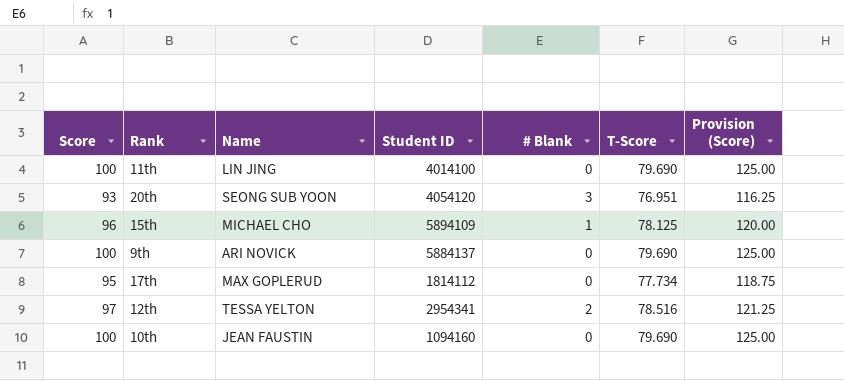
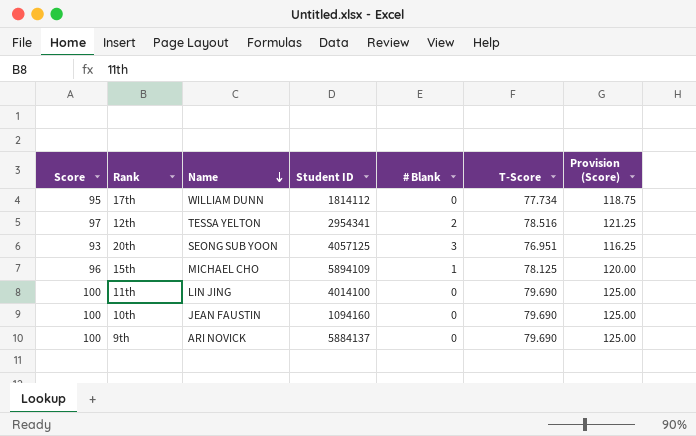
row order: none -> Name descending
17th | Name: MAX GOPLERUD -> WILLIAM DUNN
20th | Student ID: 4054120 -> 4057125

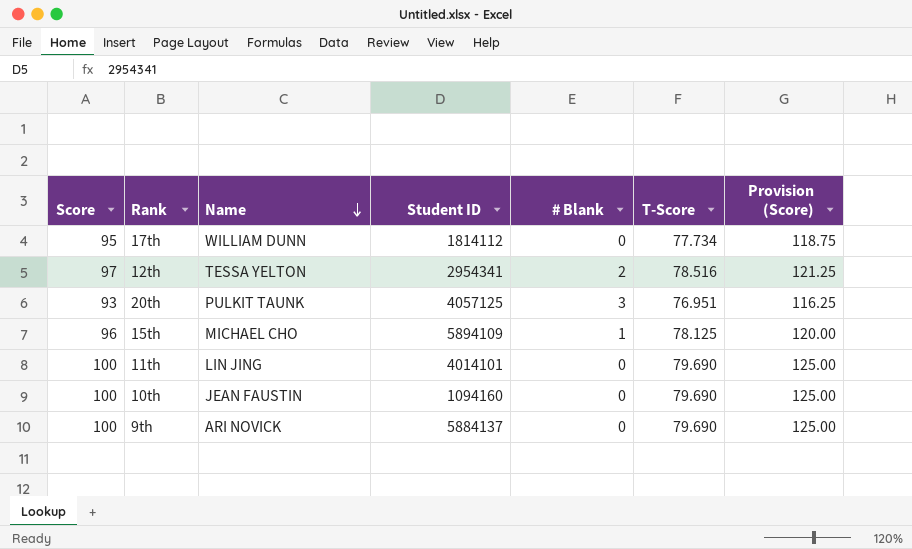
20th | Name: SEONG SUB YOON -> PULKIT TAUNK
11th | Student ID: 4014100 -> 4014101

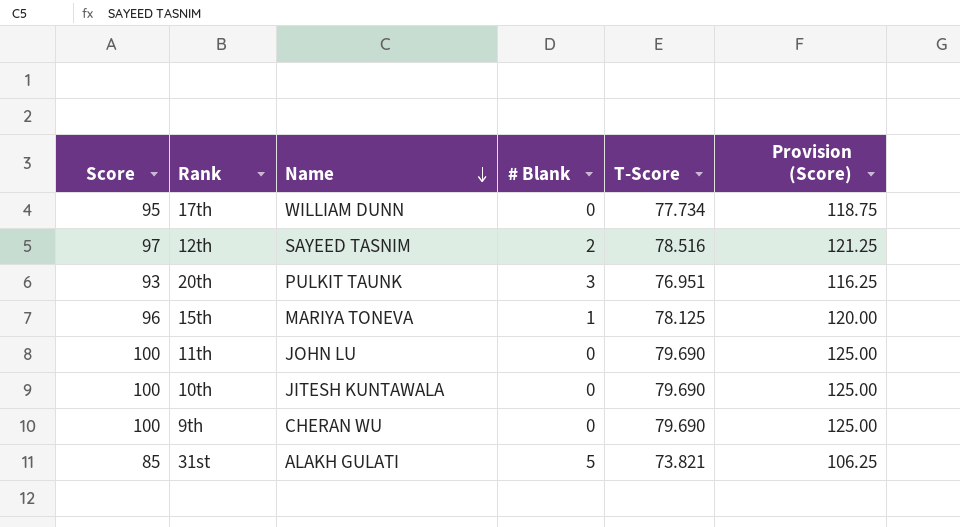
column Student ID | position: 4 -> none
12th | Name: TESSA YELTON -> SAYEED TASNIM
15th | Name: MICHAEL CHO -> MARIYA TONEVA
11th | Name: LIN JING -> JOHN LU
10th | Name: JEAN FAUSTIN -> JITESH KUNTAWALA
9th | Name: ARI NOVICK -> CHERAN WU
row 31st: none -> 85 | ALAKH GULATI | 5 | 73.821 | 106.25

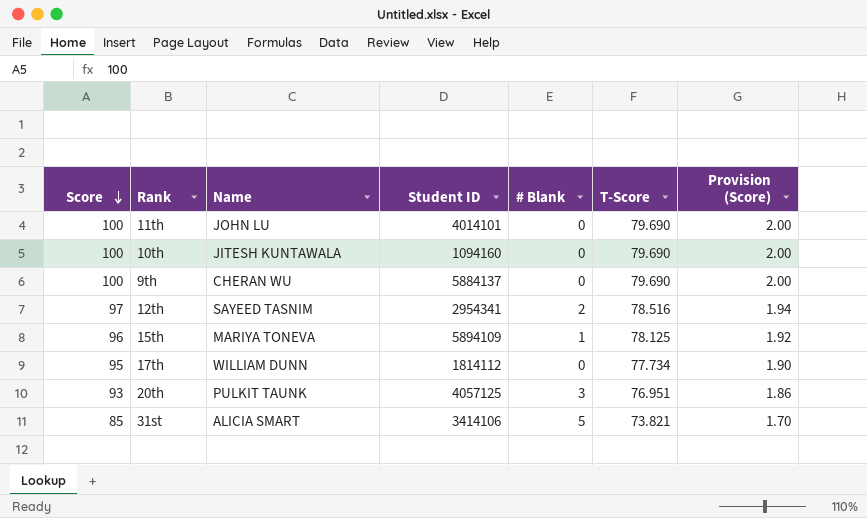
row order: Name descending -> Score descending
column Student ID | position: none -> 4
column Provision (Score) | formula: [Score] * 1.25 -> [Score] * 0.02
31st | Name: ALAKH GULATI -> ALICIA SMART

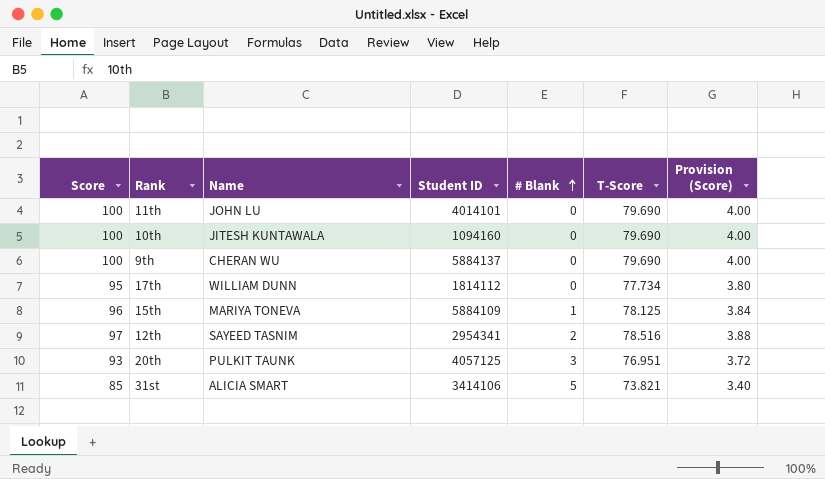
row order: Score descending -> # Blank ascending
column Provision (Score) | formula: [Score] * 0.02 -> [Score] * 0.04
15th | Student ID: 5894109 -> 5884109

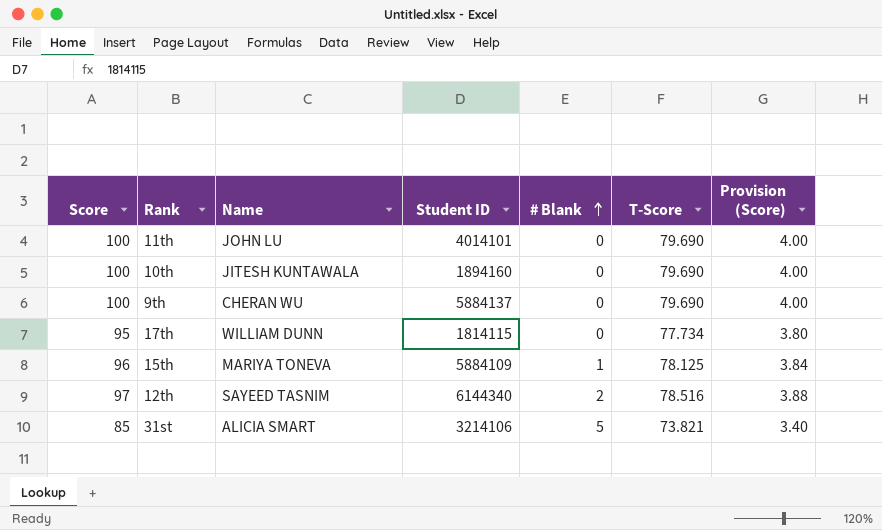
row 20th: 93 | PULKIT TAUNK | 4057125 | 3 | 76.951 | 3.72 -> none
10th | Student ID: 1094160 -> 1894160
17th | Student ID: 1814112 -> 1814115
12th | Student ID: 2954341 -> 6144340
31st | Student ID: 3414106 -> 3214106

